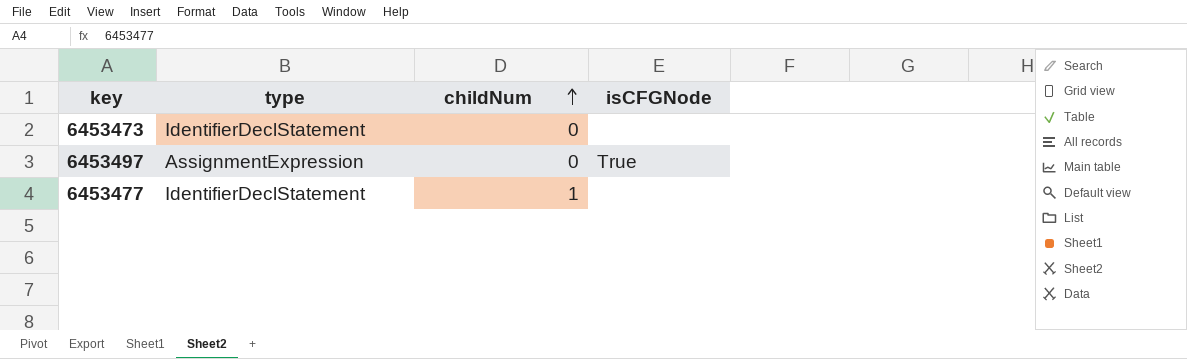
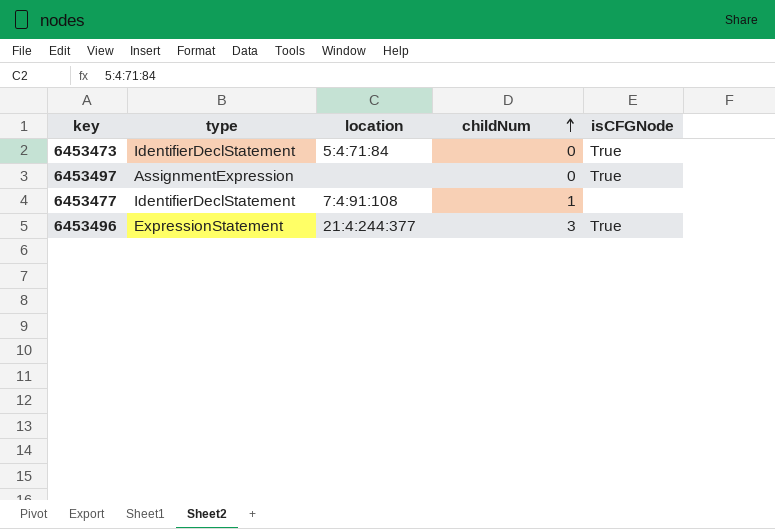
column location | position: none -> 3
6453473 | isCFGNode: none -> True
row 6453496: none -> ExpressionStatement | 21:4:244:377 | 3 | True

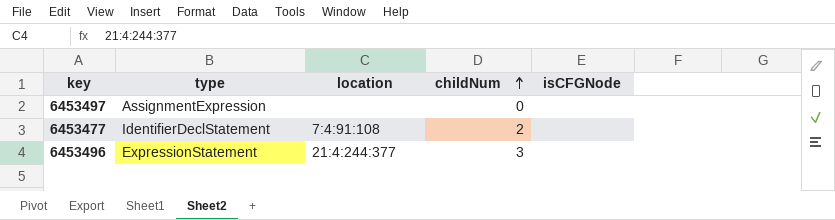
row 6453473: IdentifierDeclStatement | 5:4:71:84 | 0 | True -> none
6453497 | isCFGNode: True -> none
6453477 | childNum: 1 -> 2
6453496 | isCFGNode: True -> none

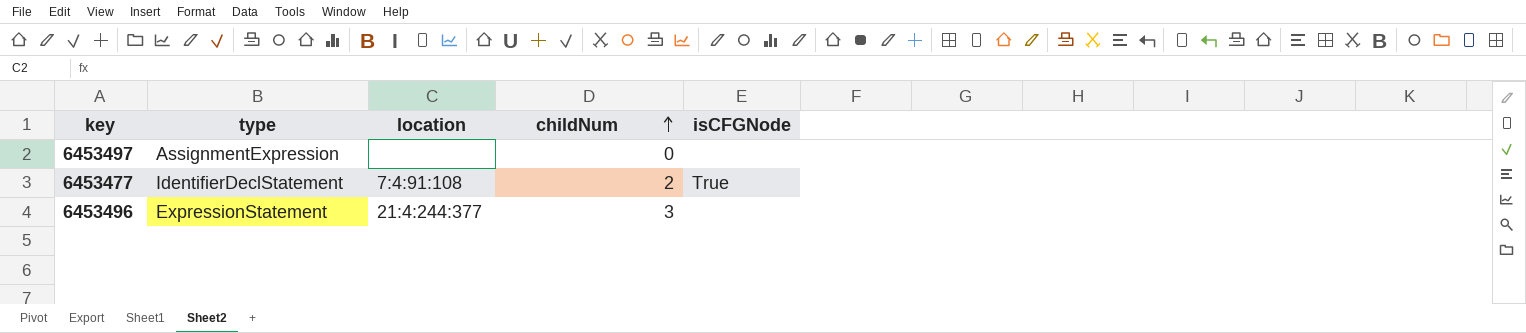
6453477 | isCFGNode: none -> True

